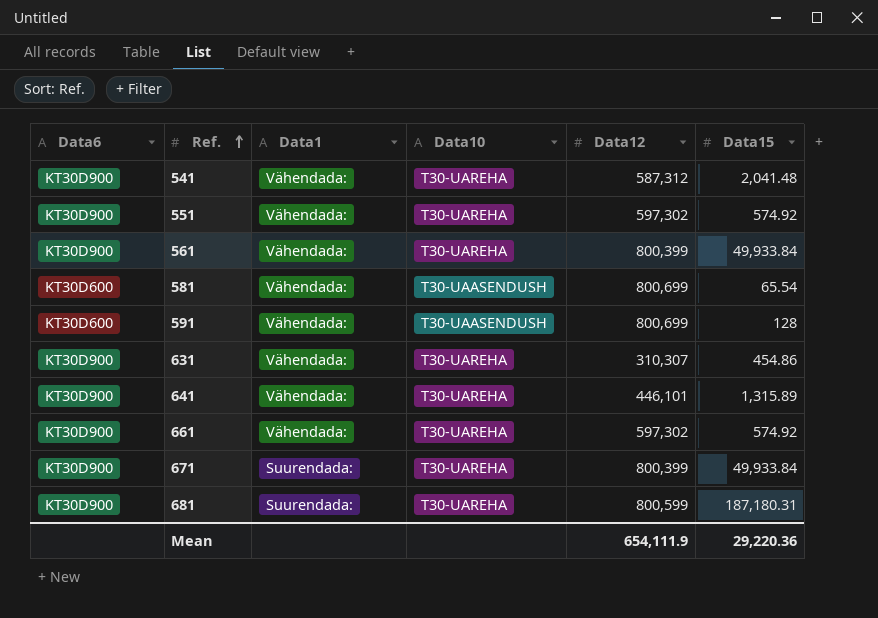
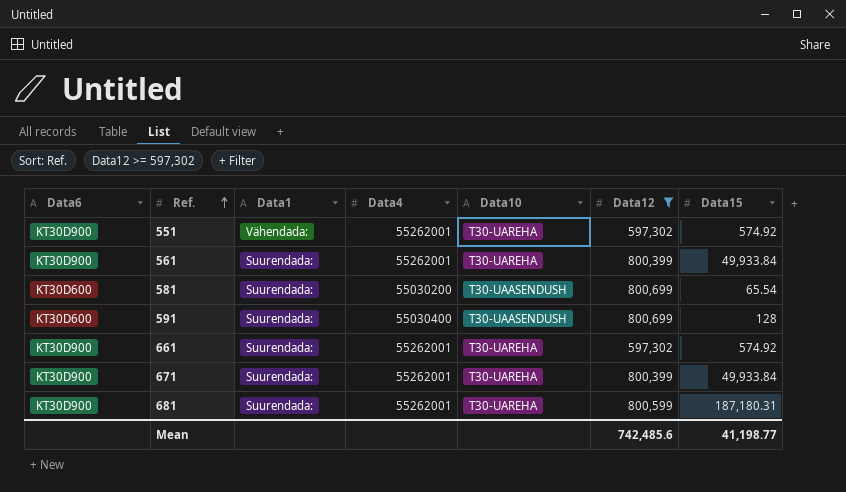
filter: none -> Data12 >= 597,302
column Data4 | position: none -> 4
561 | Data1: Vähendada: -> Suurendada:
581 | Data1: Vähendada: -> Suurendada:
591 | Data1: Vähendada: -> Suurendada:
661 | Data1: Vähendada: -> Suurendada:
Mean | Data12: 654,111.9 -> 742,485.6
Mean | Data15: 29,220.36 -> 41,198.77

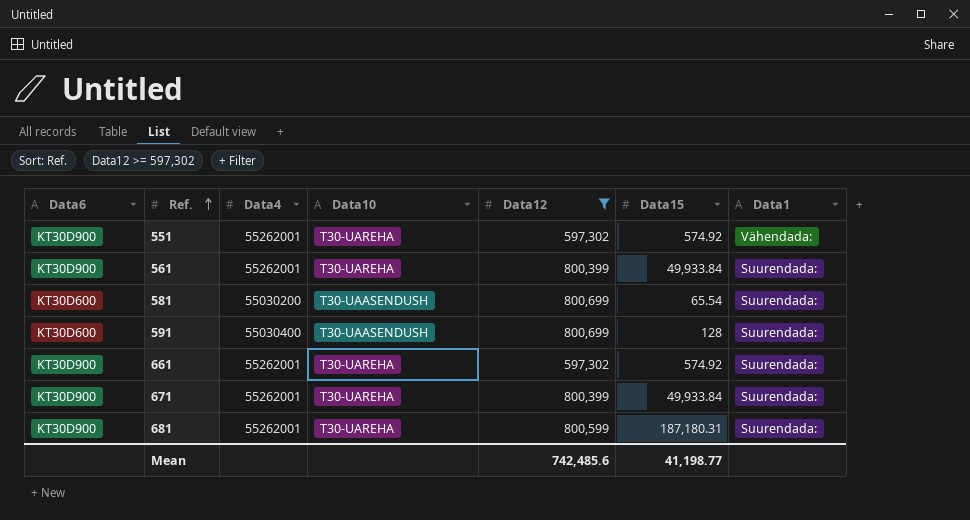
column Data1 | position: 3 -> 7

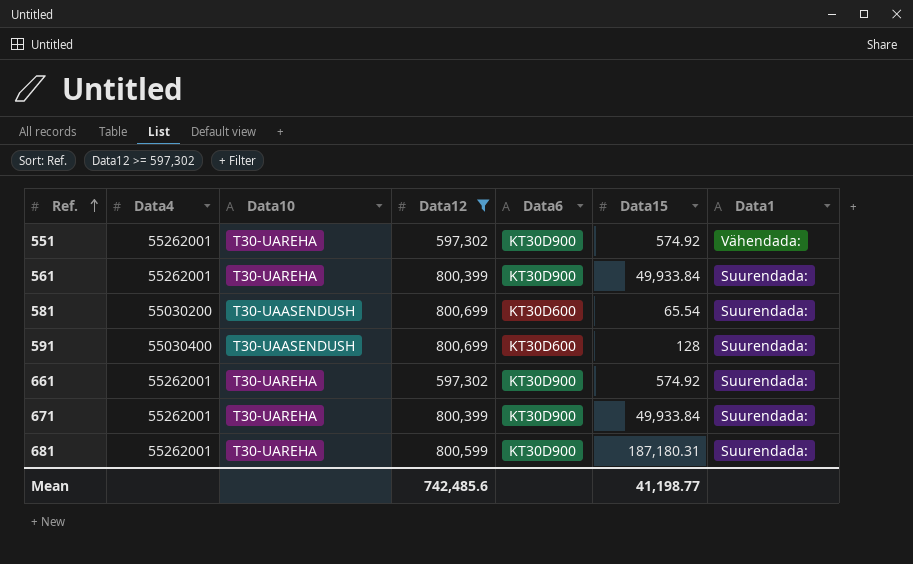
column Data6 | position: 1 -> 5

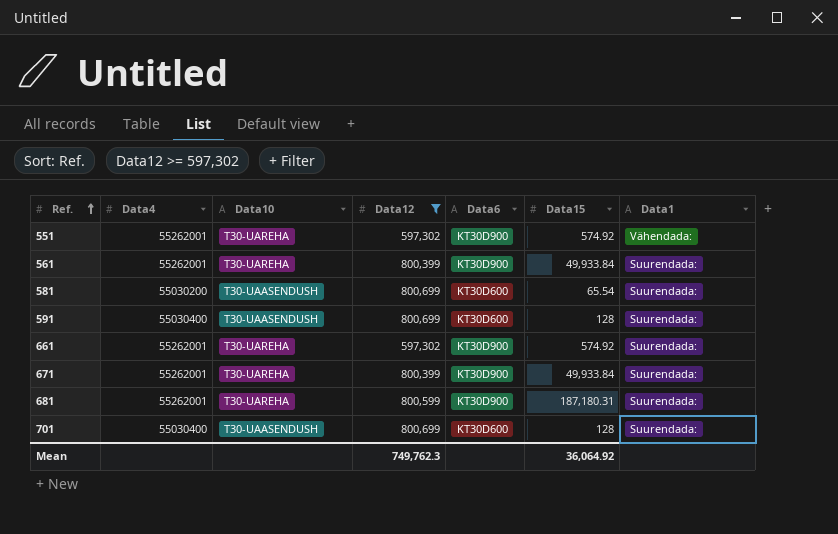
row 701: none -> 55030400 | T30-UAASENDUSH | 800,699 | KT30D600 | 128 | Suurendada:
Mean | Data12: 742,485.6 -> 749,762.3
Mean | Data15: 41,198.77 -> 36,064.92

